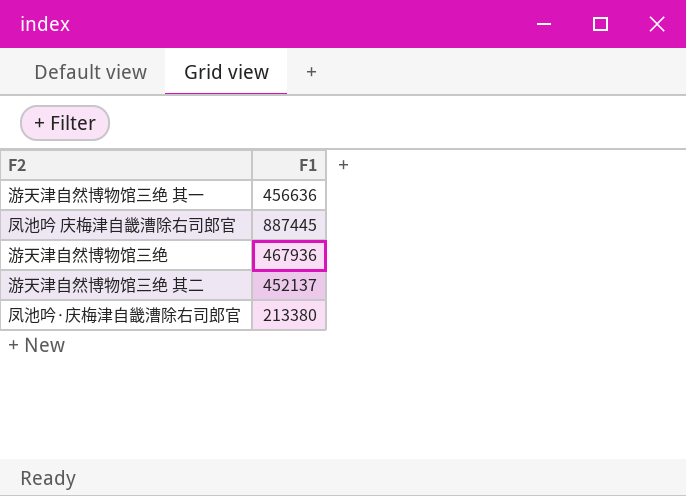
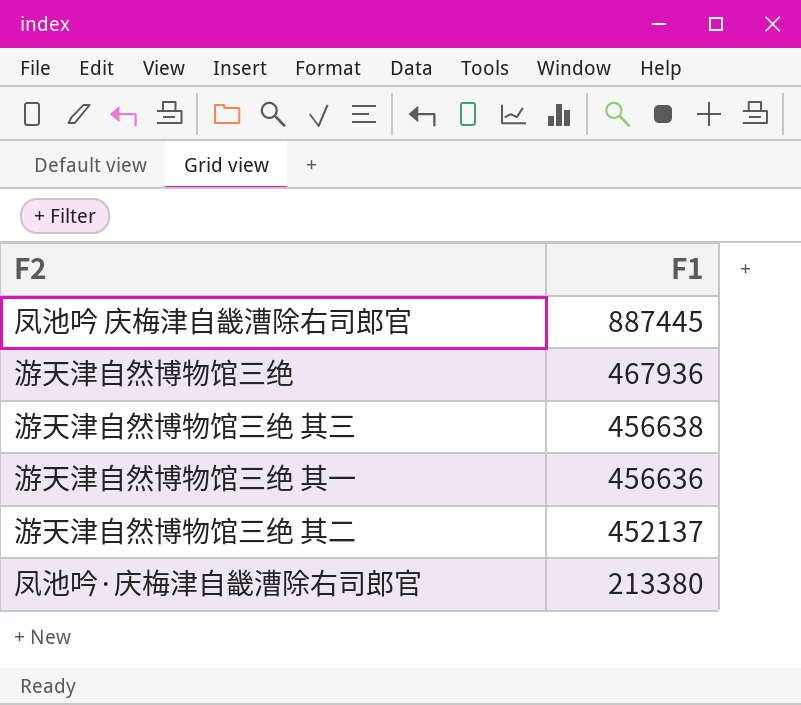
row order: none -> F1 descending
row 游天津自然博物馆三绝 其三: none -> 456638

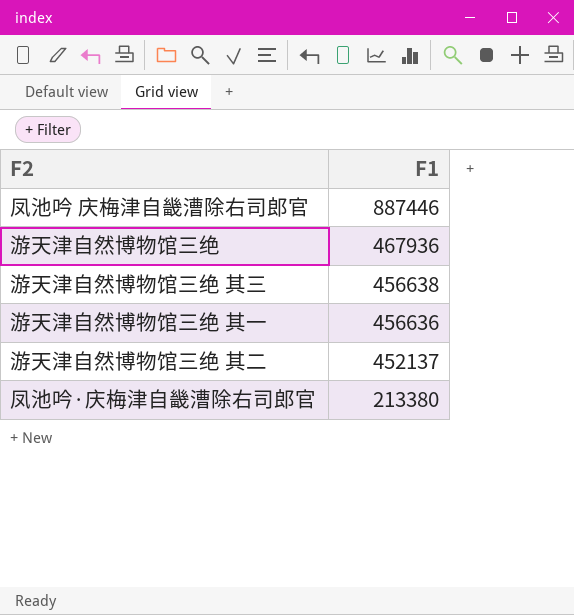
凤池吟 庆梅津自畿漕除右司郎官 | F1: 887445 -> 887446

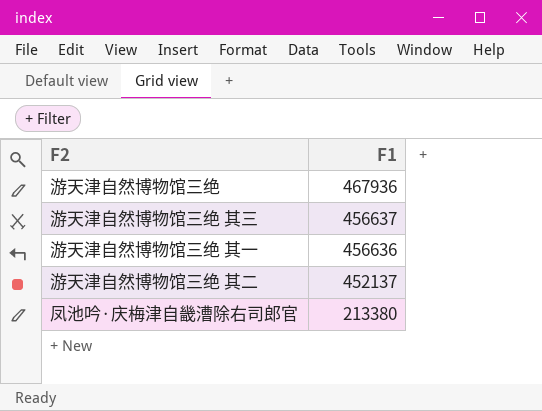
row 凤池吟 庆梅津自畿漕除右司郎官: 887446 -> none
游天津自然博物馆三绝 其三 | F1: 456638 -> 456637

